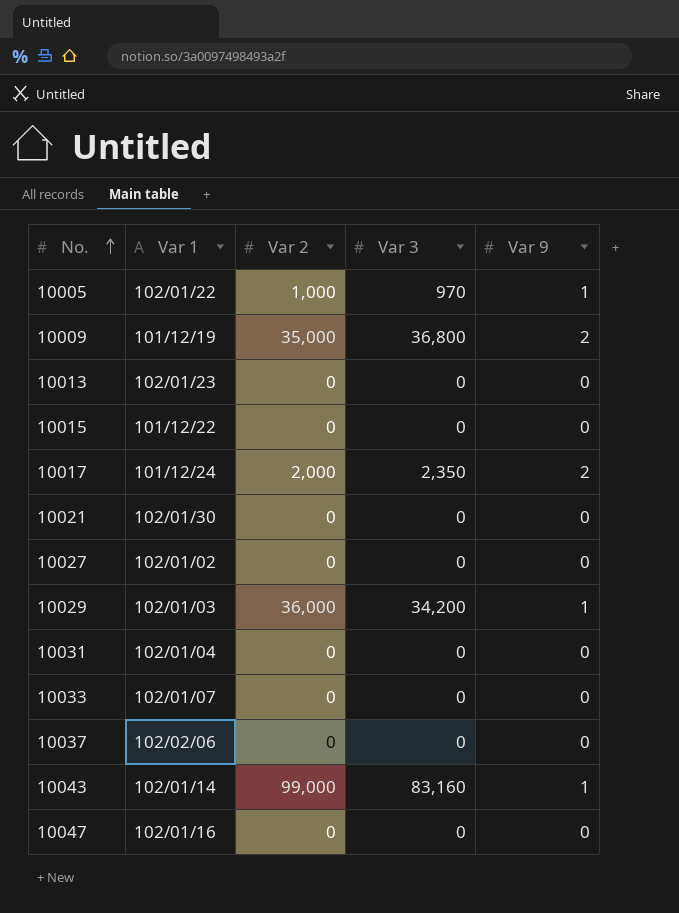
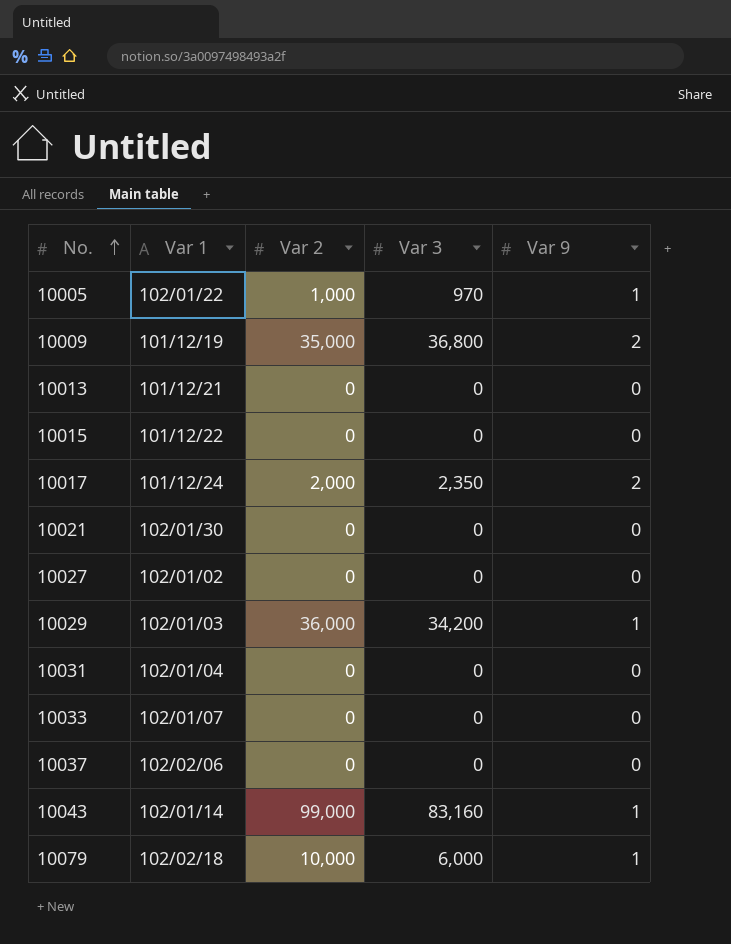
row 10047: 102/01/16 | 0 | 0 | 0 -> none
10013 | Var 1: 102/01/23 -> 101/12/21
row 10079: none -> 102/02/18 | 10,000 | 6,000 | 1

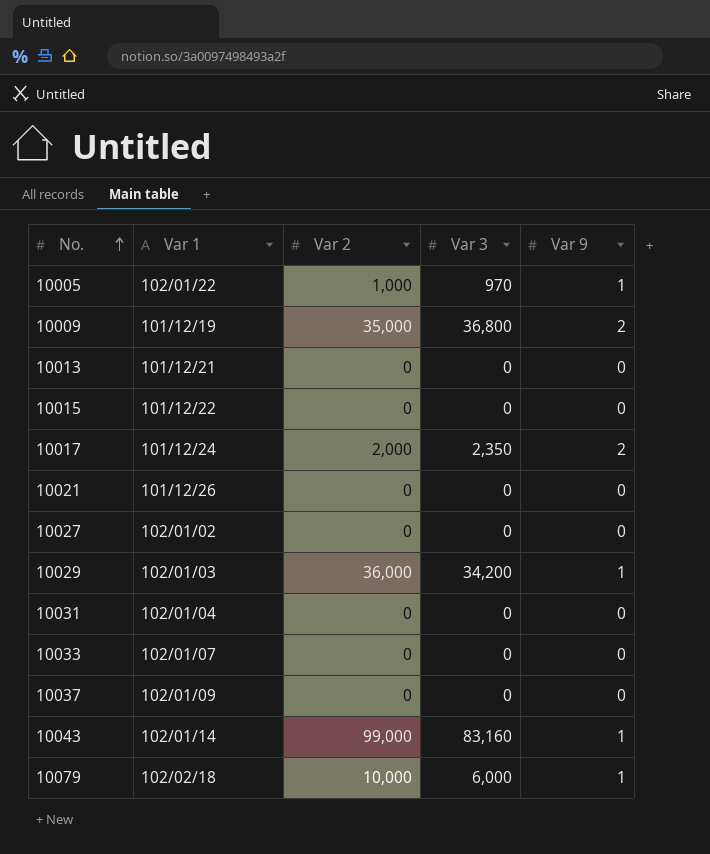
10021 | Var 1: 102/01/30 -> 101/12/26
10037 | Var 1: 102/02/06 -> 102/01/09

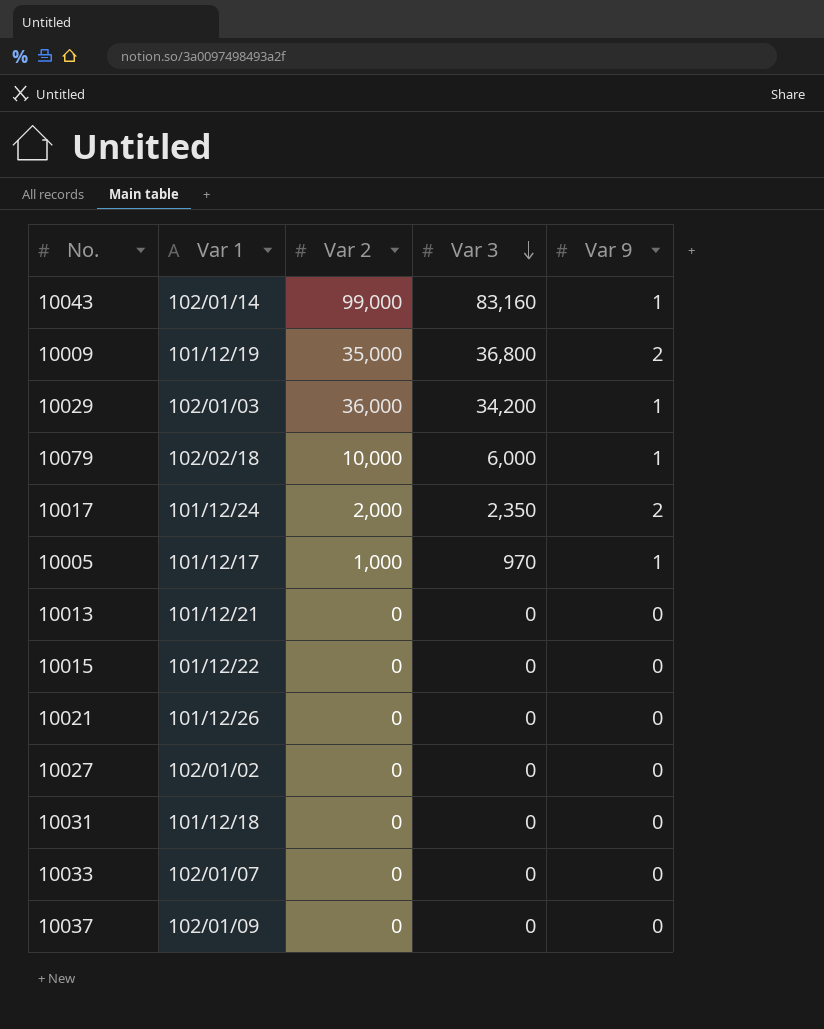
row order: No. ascending -> Var 3 descending
10005 | Var 1: 102/01/22 -> 101/12/17
10031 | Var 1: 102/01/04 -> 101/12/18

